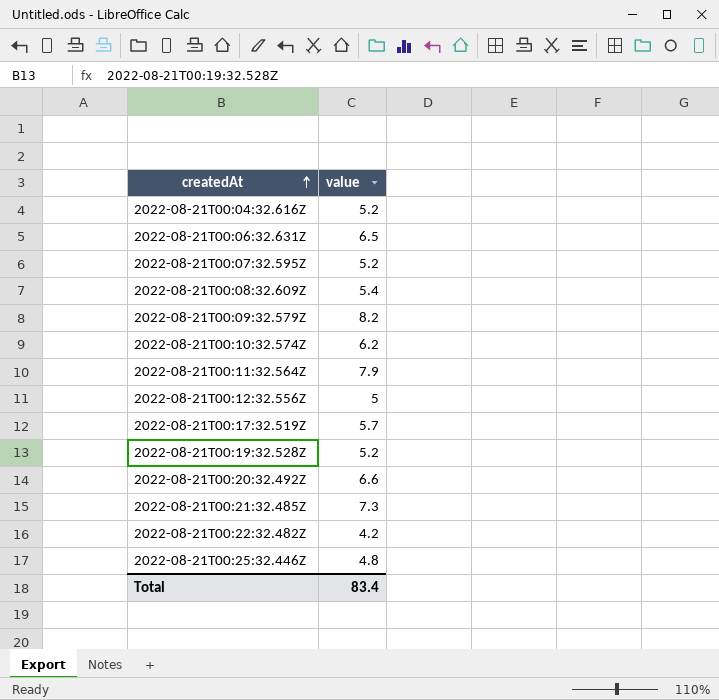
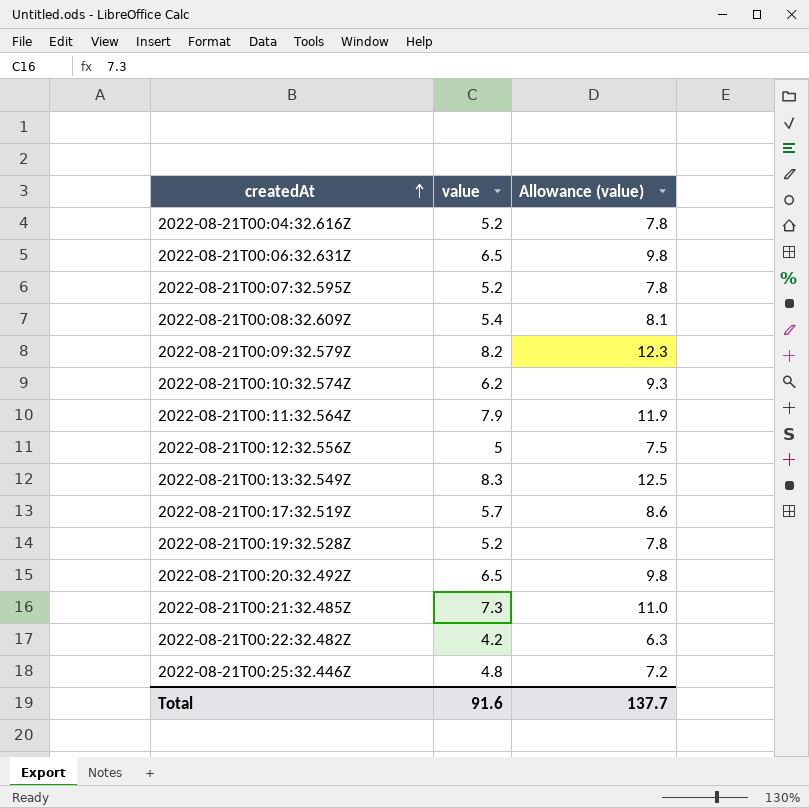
column Allowance (value) | formula: none -> [value] * 1.5
row 2022-08-21T00:13:32.549Z: none -> 8.3 | 12.5
2022-08-21T00:20:32.492Z | value: 6.6 -> 6.5
Total | value: 83.4 -> 91.6

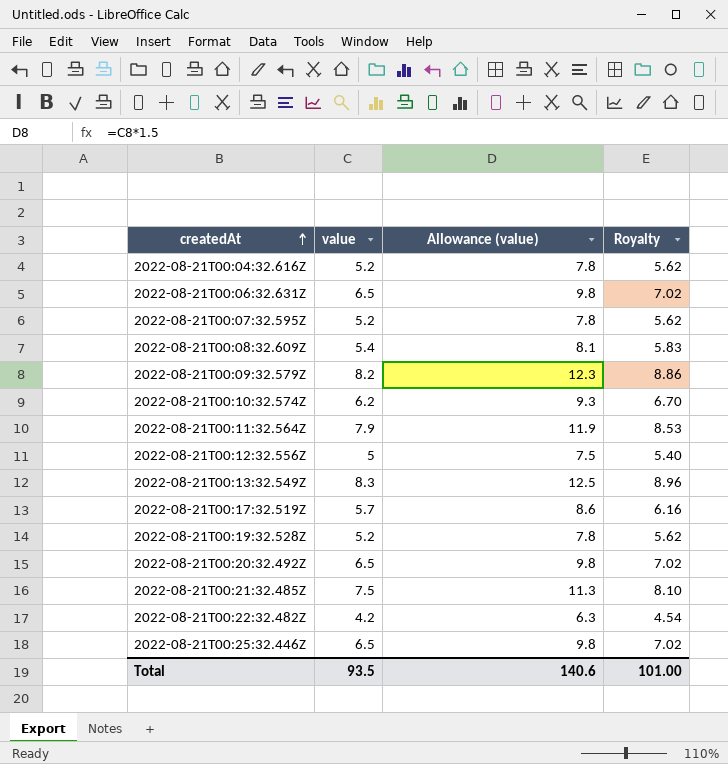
column Royalty | formula: none -> [value] * 1.08
2022-08-21T00:21:32.485Z | value: 7.3 -> 7.5
2022-08-21T00:21:32.485Z | Allowance (value): 11.0 -> 11.3
2022-08-21T00:25:32.446Z | value: 4.8 -> 6.5
2022-08-21T00:25:32.446Z | Allowance (value): 7.2 -> 9.8
Total | value: 91.6 -> 93.5
Total | Allowance (value): 137.7 -> 140.6

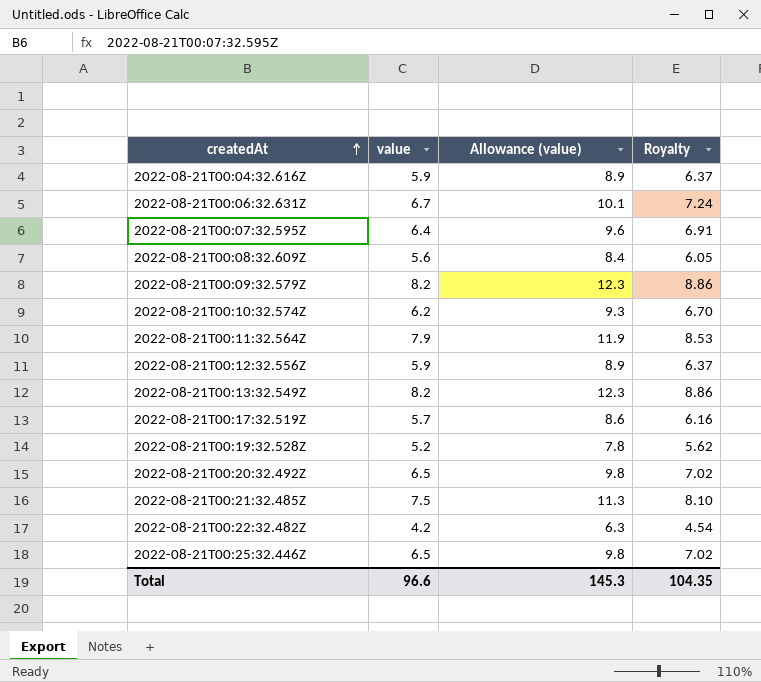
2022-08-21T00:04:32.616Z | value: 5.2 -> 5.9
2022-08-21T00:04:32.616Z | Allowance (value): 7.8 -> 8.9
2022-08-21T00:04:32.616Z | Royalty: 5.62 -> 6.37
2022-08-21T00:06:32.631Z | value: 6.5 -> 6.7
2022-08-21T00:06:32.631Z | Allowance (value): 9.8 -> 10.1
2022-08-21T00:06:32.631Z | Royalty: 7.02 -> 7.24
2022-08-21T00:07:32.595Z | value: 5.2 -> 6.4
2022-08-21T00:07:32.595Z | Allowance (value): 7.8 -> 9.6
2022-08-21T00:07:32.595Z | Royalty: 5.62 -> 6.91
2022-08-21T00:08:32.609Z | value: 5.4 -> 5.6
2022-08-21T00:08:32.609Z | Allowance (value): 8.1 -> 8.4
2022-08-21T00:08:32.609Z | Royalty: 5.83 -> 6.05
2022-08-21T00:12:32.556Z | value: 5 -> 5.9
2022-08-21T00:12:32.556Z | Allowance (value): 7.5 -> 8.9
2022-08-21T00:12:32.556Z | Royalty: 5.40 -> 6.37
2022-08-21T00:13:32.549Z | value: 8.3 -> 8.2
2022-08-21T00:13:32.549Z | Allowance (value): 12.5 -> 12.3
2022-08-21T00:13:32.549Z | Royalty: 8.96 -> 8.86
Total | value: 93.5 -> 96.6
Total | Allowance (value): 140.6 -> 145.3
Total | Royalty: 101.00 -> 104.35

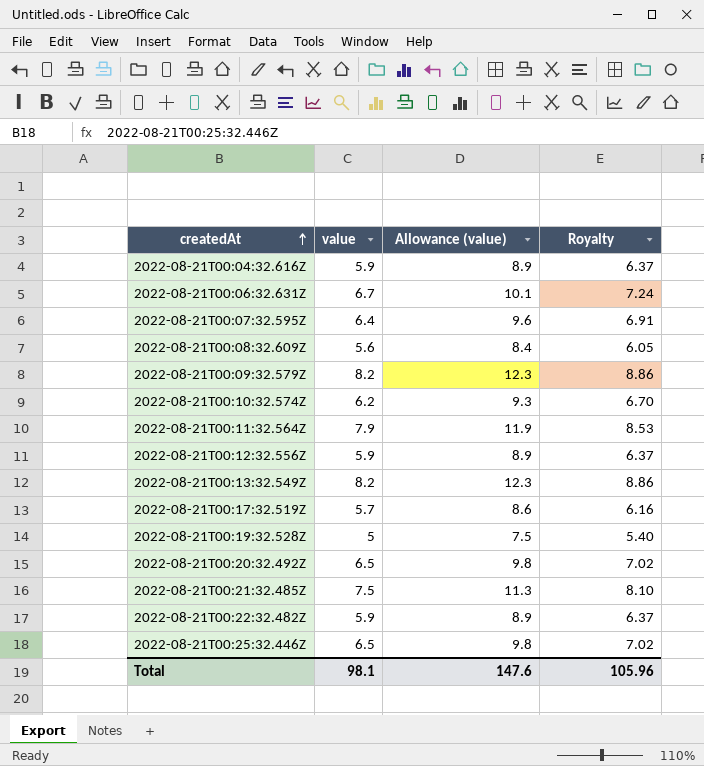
2022-08-21T00:19:32.528Z | value: 5.2 -> 5
2022-08-21T00:19:32.528Z | Allowance (value): 7.8 -> 7.5
2022-08-21T00:19:32.528Z | Royalty: 5.62 -> 5.40
2022-08-21T00:22:32.482Z | value: 4.2 -> 5.9
2022-08-21T00:22:32.482Z | Allowance (value): 6.3 -> 8.9
2022-08-21T00:22:32.482Z | Royalty: 4.54 -> 6.37
Total | value: 96.6 -> 98.1
Total | Allowance (value): 145.3 -> 147.6
Total | Royalty: 104.35 -> 105.96

